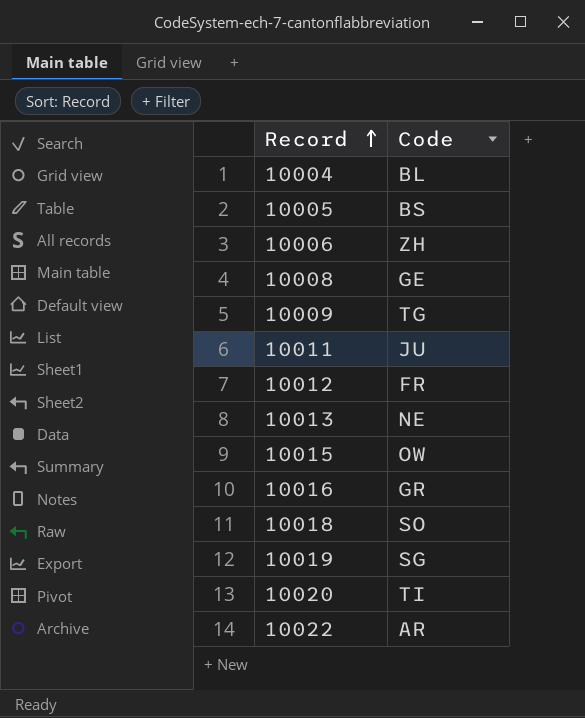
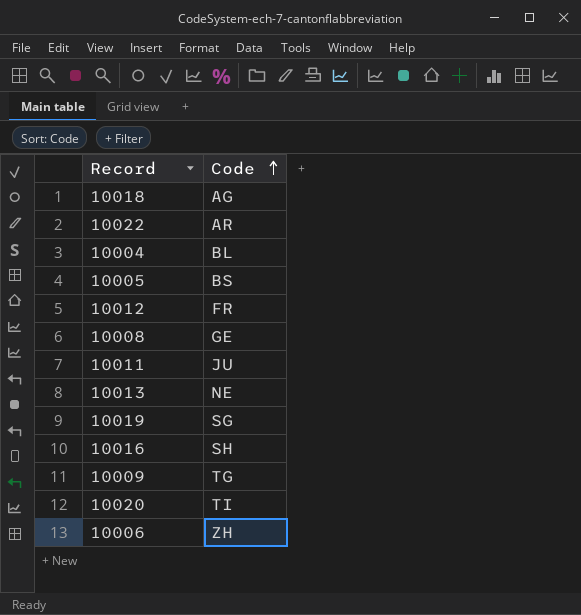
row order: Record ascending -> Code ascending
row 10015: OW -> none
10018 | Code: SO -> AG
10016 | Code: GR -> SH

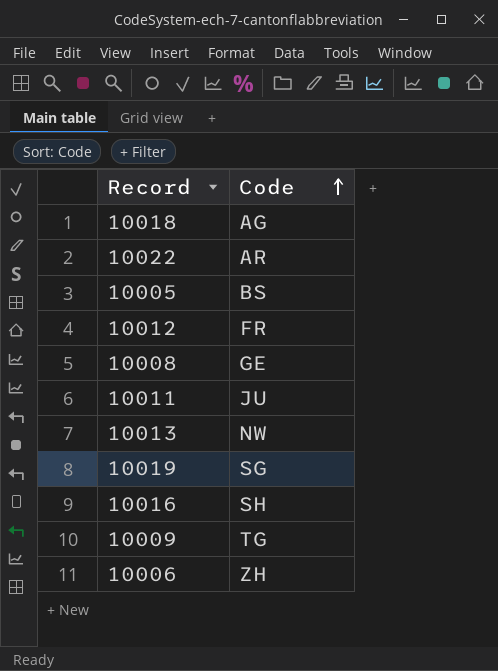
row 10004: BL -> none
row 10020: TI -> none
10013 | Code: NE -> NW

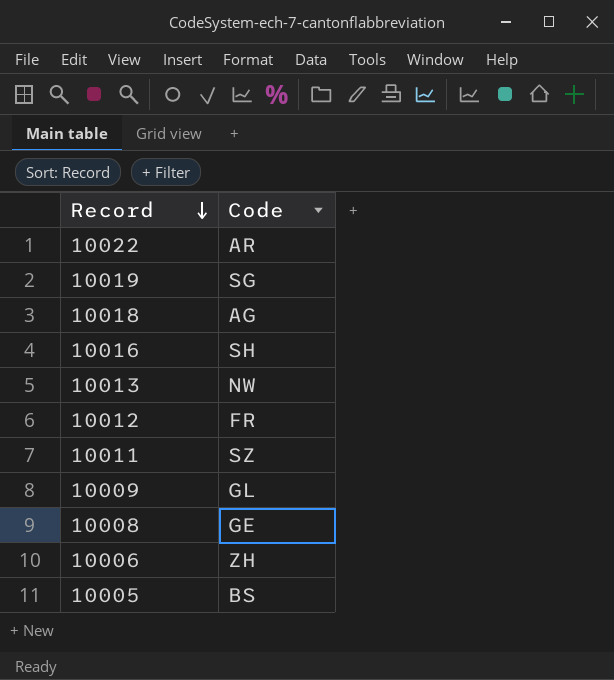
row order: Code ascending -> Record descending
10011 | Code: JU -> SZ
10009 | Code: TG -> GL

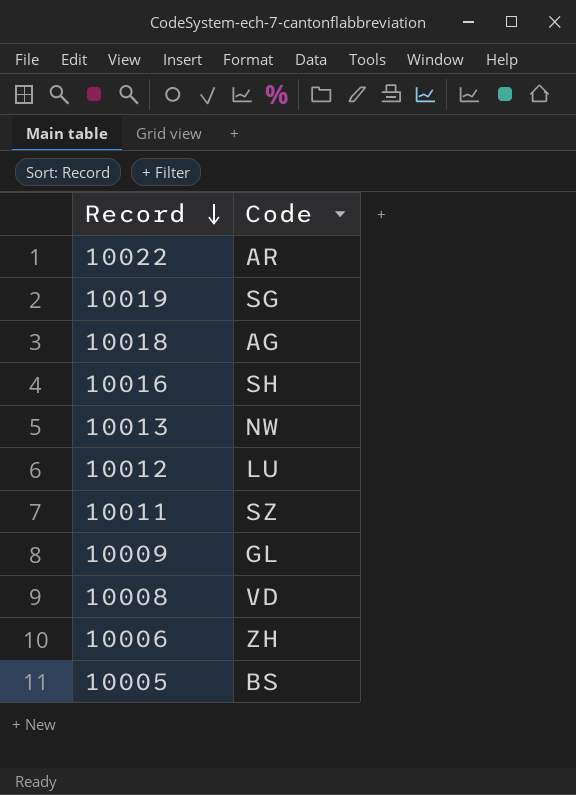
10012 | Code: FR -> LU
10008 | Code: GE -> VD

